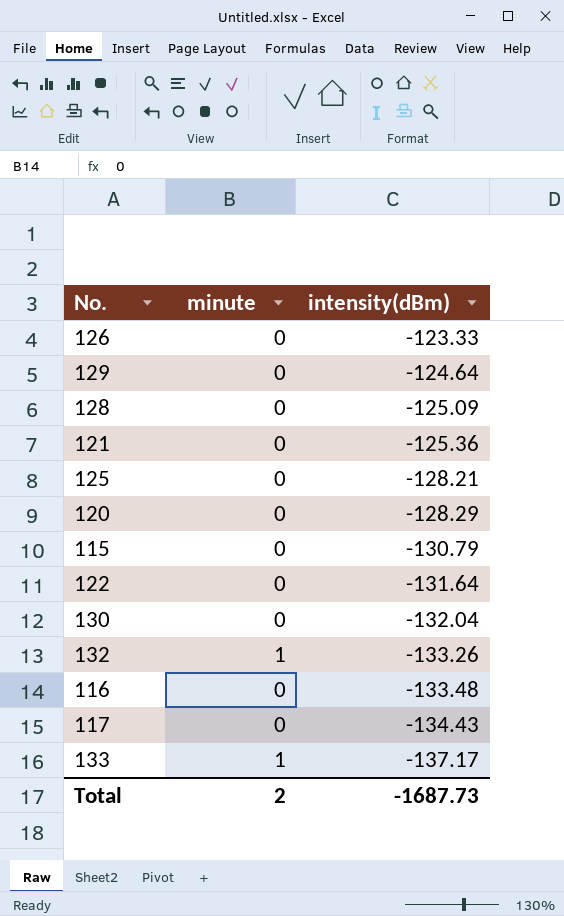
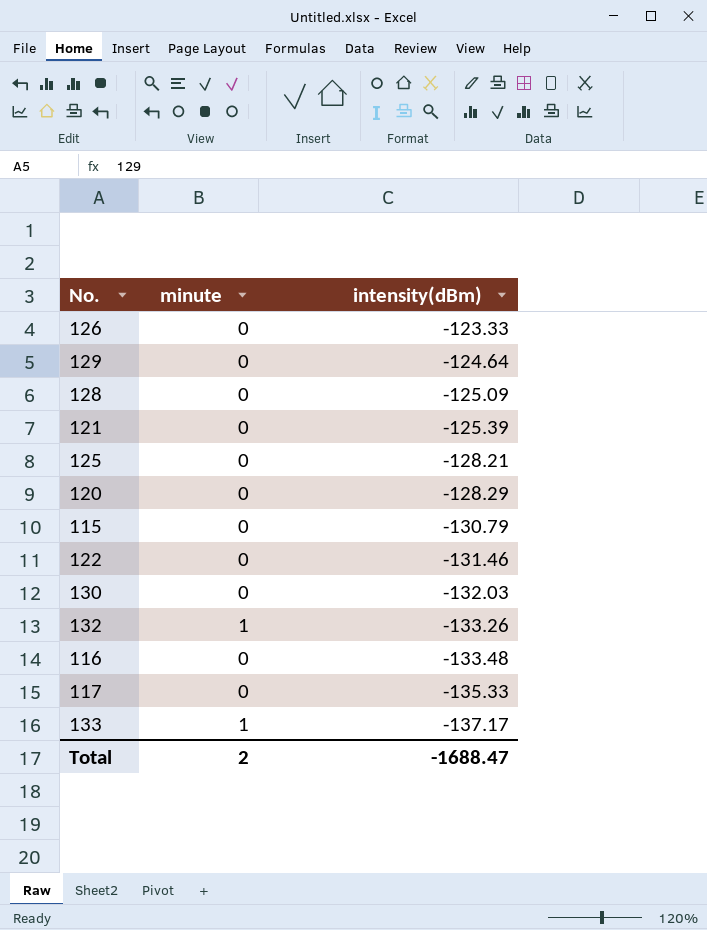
121 | intensity(dBm): -125.36 -> -125.39
122 | intensity(dBm): -131.64 -> -131.46
130 | intensity(dBm): -132.04 -> -132.03
117 | intensity(dBm): -134.43 -> -135.33
Total | intensity(dBm): -1687.73 -> -1688.47

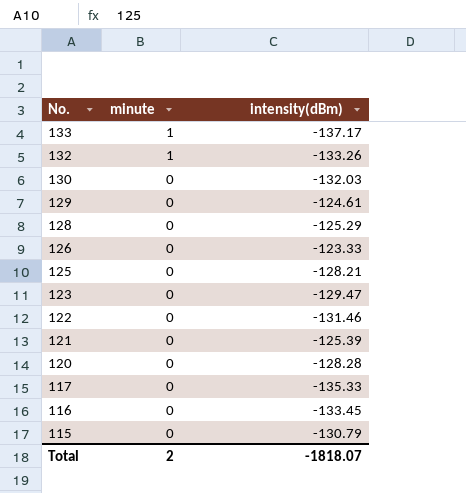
row order: intensity(dBm) descending -> No. descending
129 | intensity(dBm): -124.64 -> -124.61
128 | intensity(dBm): -125.09 -> -125.29
row 123: none -> 0 | -129.47
120 | intensity(dBm): -128.29 -> -128.28
116 | intensity(dBm): -133.48 -> -133.45
Total | intensity(dBm): -1688.47 -> -1818.07

